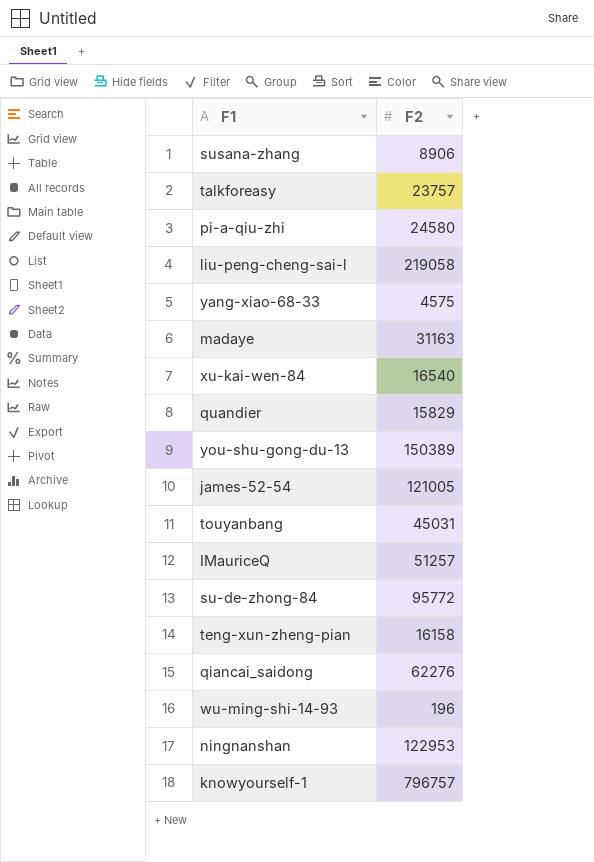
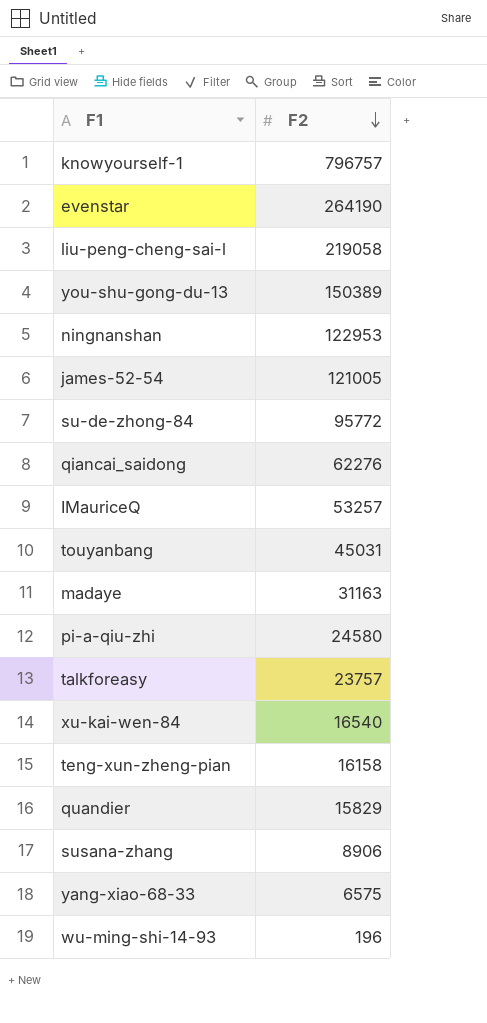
row order: none -> F2 descending
row evenstar: none -> 264190
IMauriceQ | F2: 51257 -> 53257
yang-xiao-68-33 | F2: 4575 -> 6575

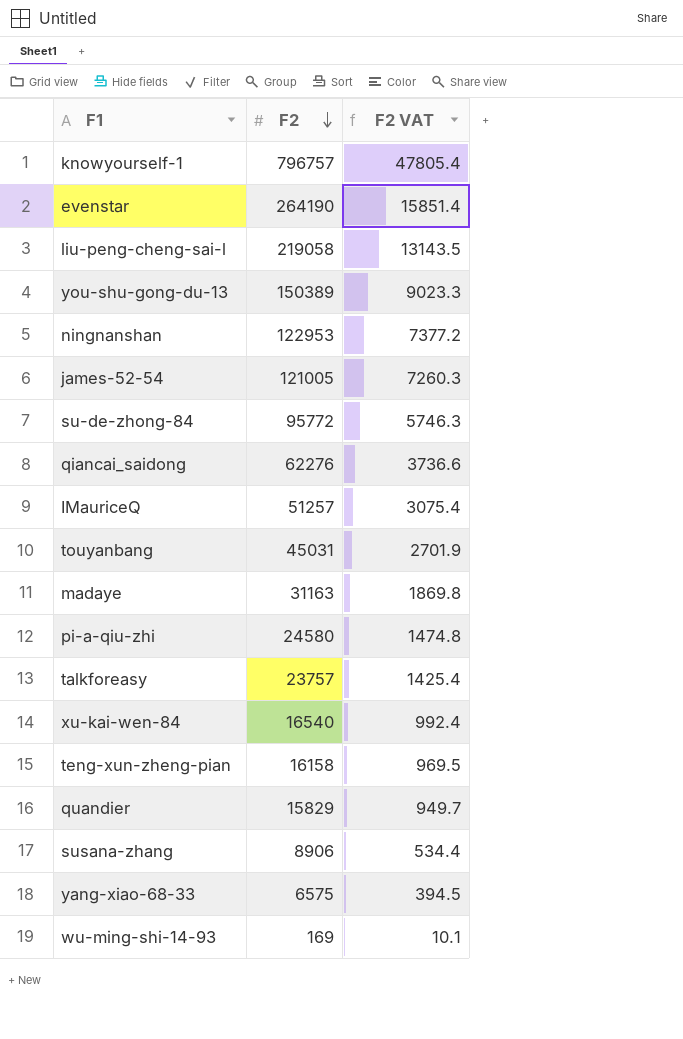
column F2 VAT | formula: none -> [F2] * 0.06
IMauriceQ | F2: 53257 -> 51257
wu-ming-shi-14-93 | F2: 196 -> 169

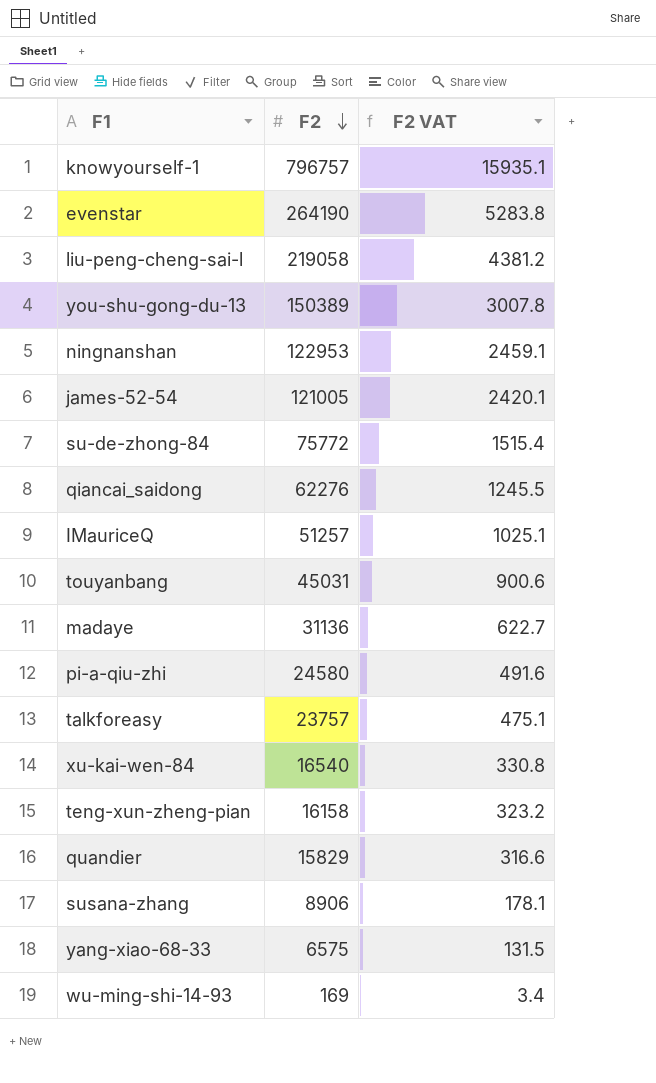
column F2 VAT | formula: [F2] * 0.06 -> [F2] * 0.02
su-de-zhong-84 | F2: 95772 -> 75772
madaye | F2: 31163 -> 31136

